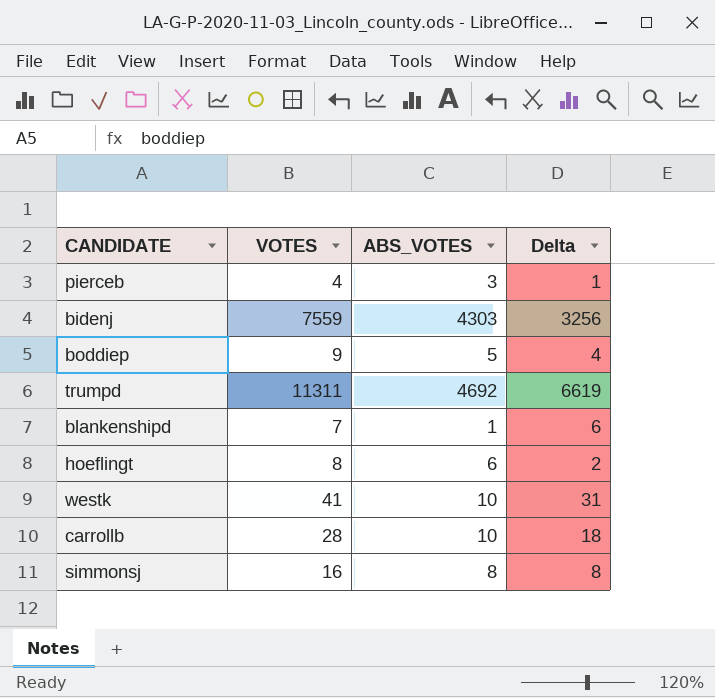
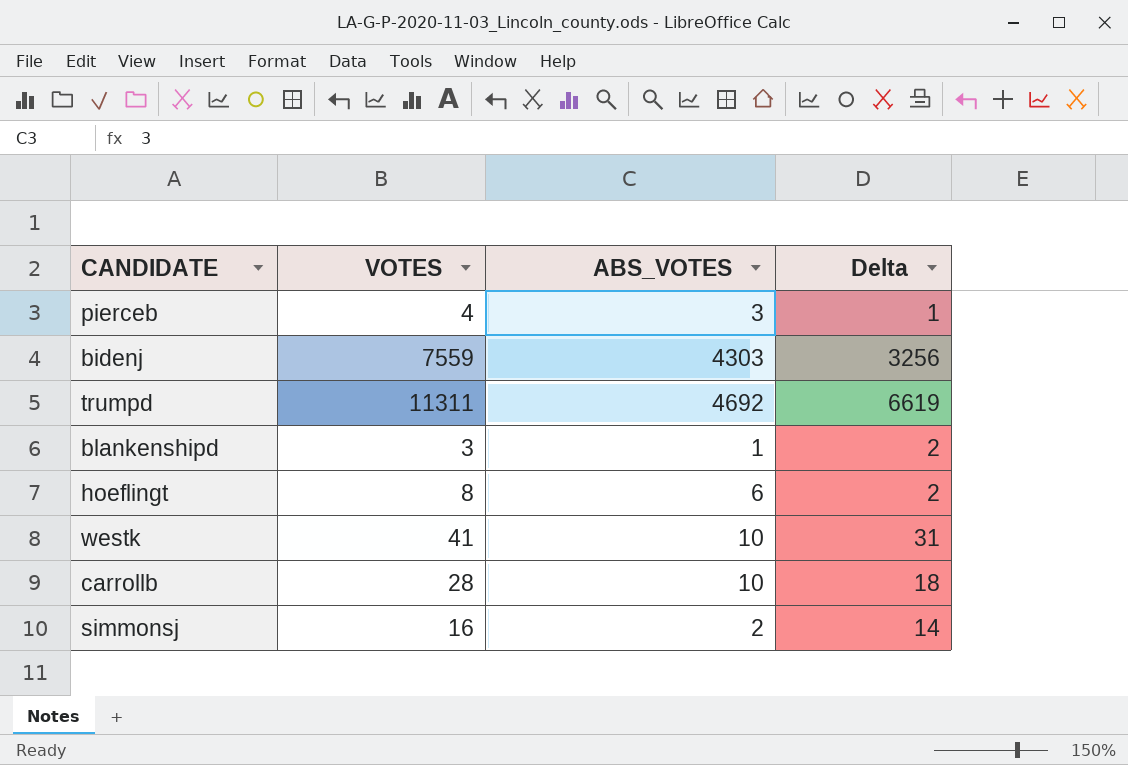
row boddiep: 9 | 5 | 4 -> none
blankenshipd | VOTES: 7 -> 3
blankenshipd | Delta: 6 -> 2
simmonsj | ABS_VOTES: 8 -> 2
simmonsj | Delta: 8 -> 14

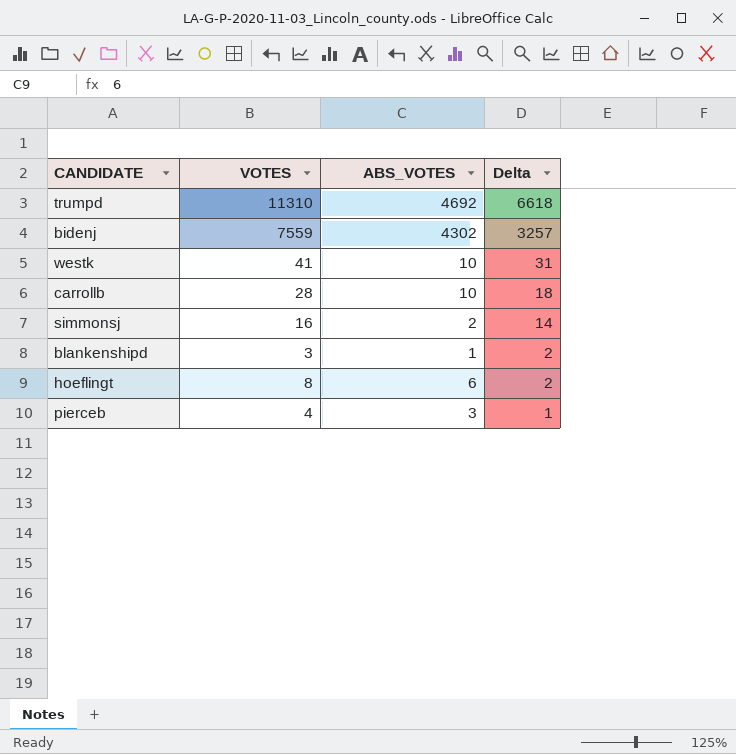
row order: none -> Delta descending
trumpd | VOTES: 11311 -> 11310
trumpd | Delta: 6619 -> 6618
bidenj | ABS_VOTES: 4303 -> 4302
bidenj | Delta: 3256 -> 3257

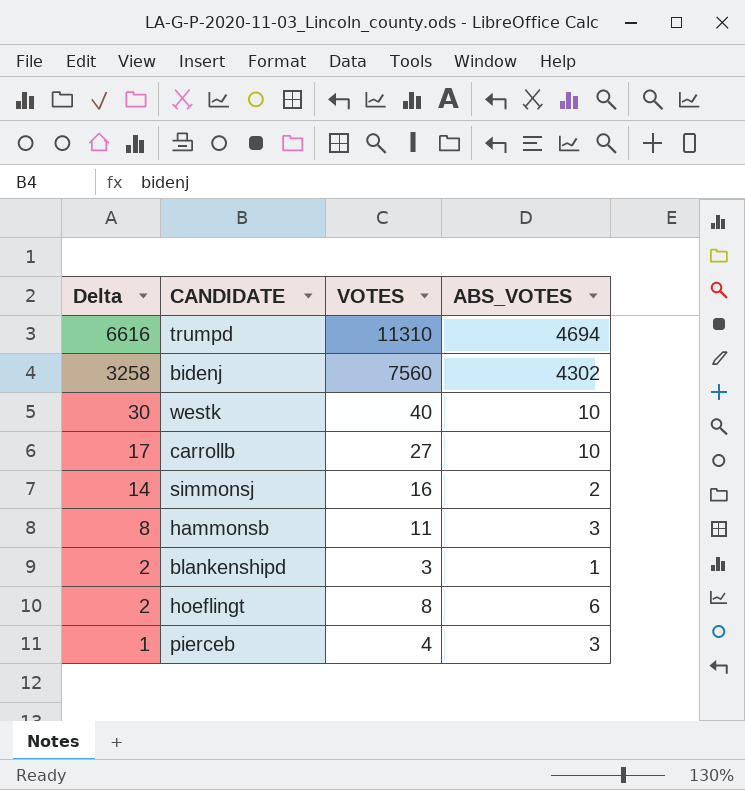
column Delta | position: 4 -> 1
trumpd | Delta: 6618 -> 6616
trumpd | ABS_VOTES: 4692 -> 4694
bidenj | Delta: 3257 -> 3258
bidenj | VOTES: 7559 -> 7560
westk | Delta: 31 -> 30
westk | VOTES: 41 -> 40
carrollb | Delta: 18 -> 17
carrollb | VOTES: 28 -> 27
row hammonsb: none -> 8 | 11 | 3

